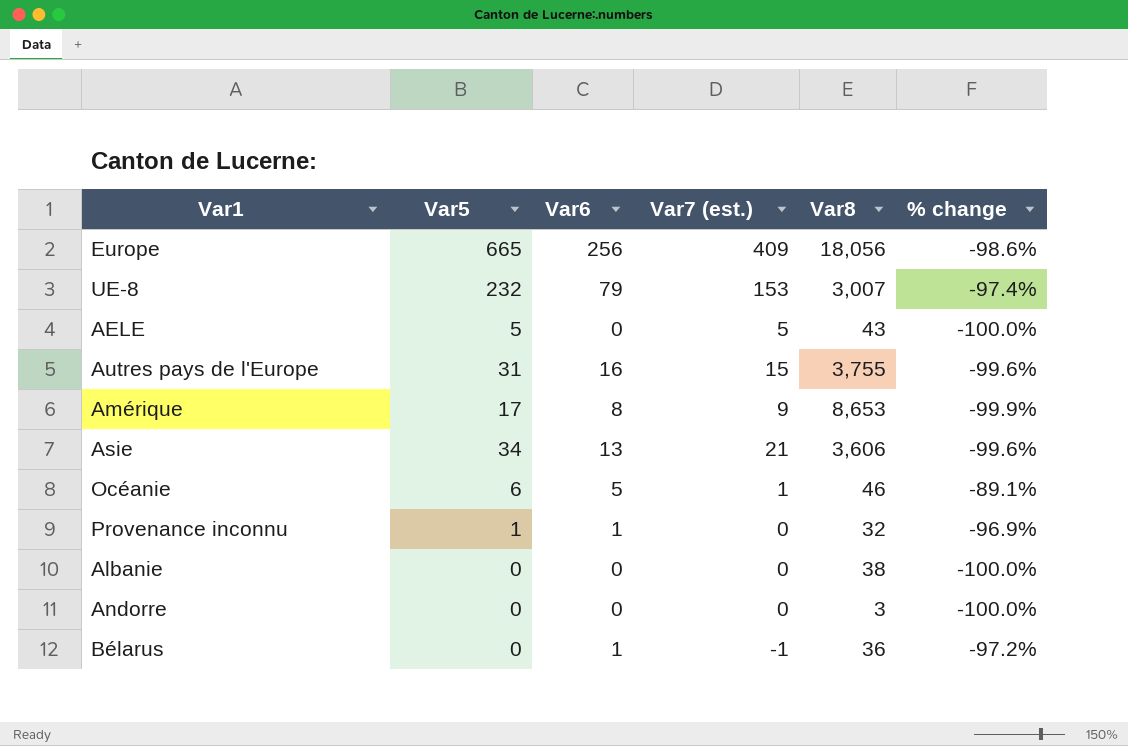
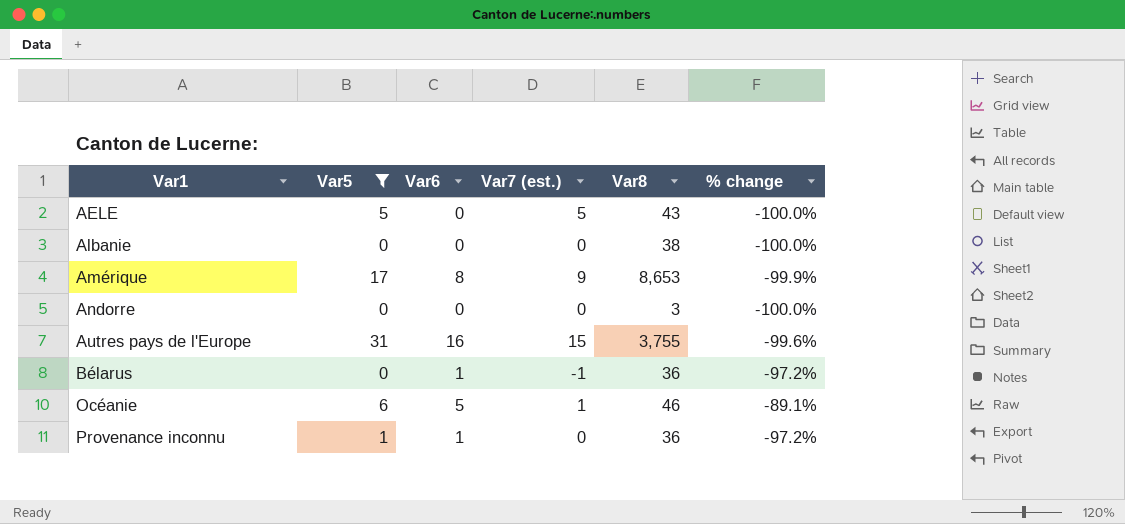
filter: none -> Var5 <= 31
row order: none -> Var1 ascending
Provenance inconnu | Var8: 32 -> 36
Provenance inconnu | % change: -96.9% -> -97.2%

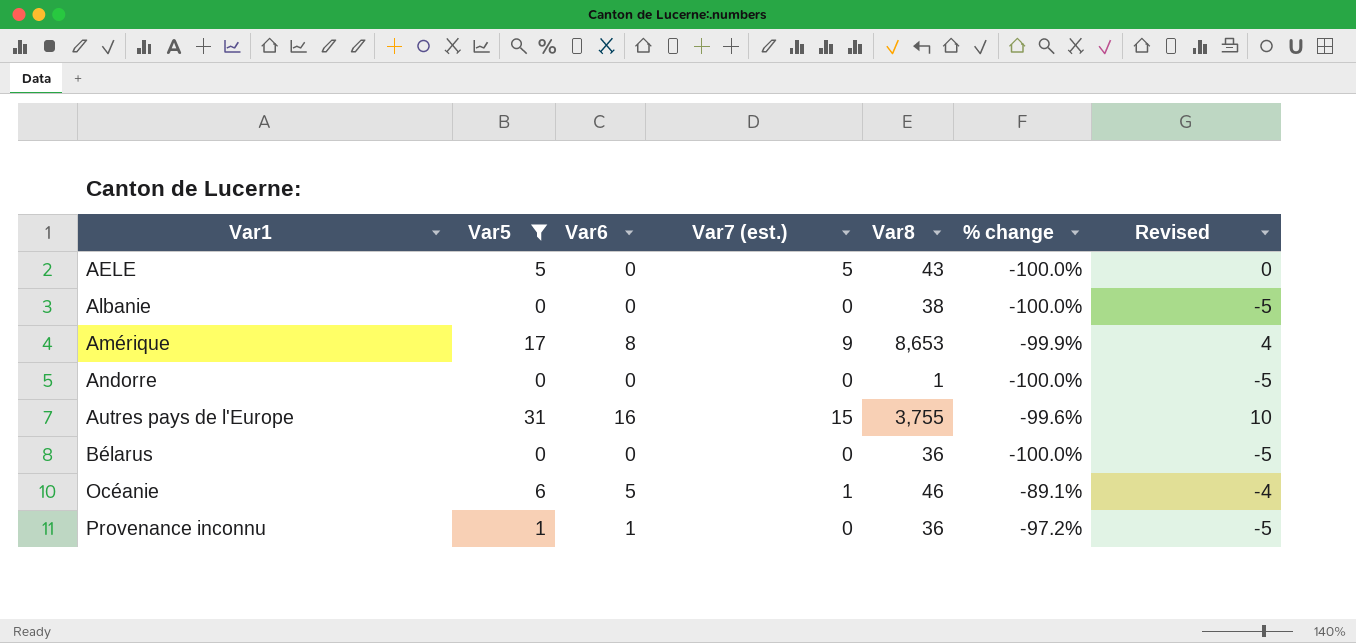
column Revised | formula: none -> [Var7 (est.)] - 5
Andorre | Var8: 3 -> 1
Bélarus | Var6: 1 -> 0
Bélarus | Var7 (est.): -1 -> 0
Bélarus | % change: -97.2% -> -100.0%

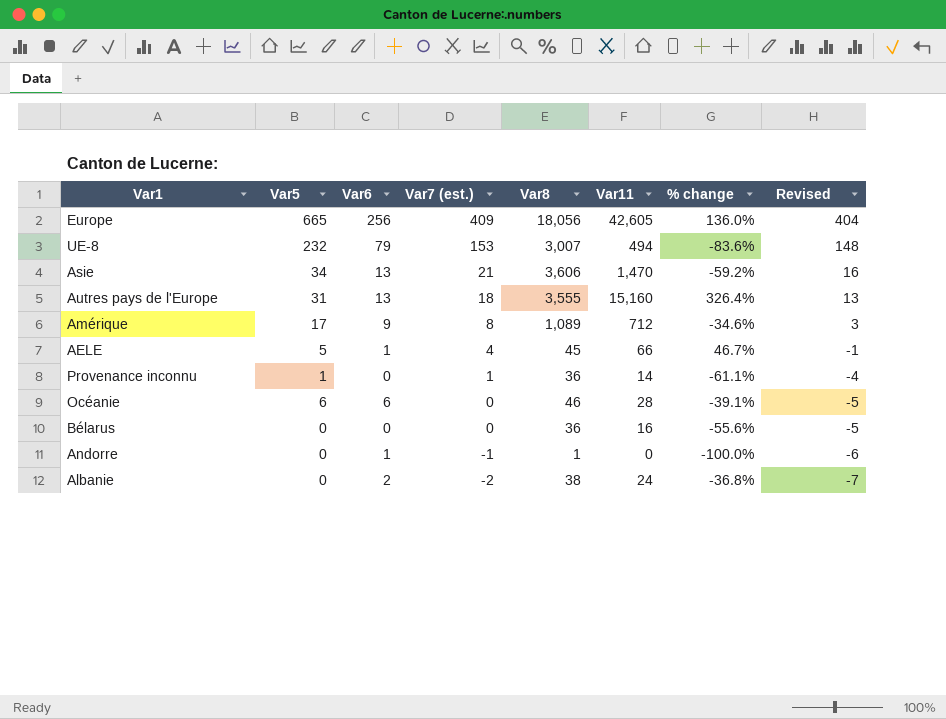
filter: Var5 <= 31 -> none
row order: Var1 ascending -> Var7 (est.) descending
column Var11 | position: none -> 6
column % change | formula: ([Var6] - [Var8]) / [Var8] -> ([Var11] - [Var8]) / [Var8]
Autres pays de l'Europe | Var6: 16 -> 13
Autres pays de l'Europe | Var7 (est.): 15 -> 18
Autres pays de l'Europe | Var8: 3,755 -> 3,555
Autres pays de l'Europe | Revised: 10 -> 13
Amérique | Var6: 8 -> 9
Amérique | Var7 (est.): 9 -> 8
Amérique | Var8: 8,653 -> 1,089
Amérique | Revised: 4 -> 3
AELE | Var6: 0 -> 1
AELE | Var7 (est.): 5 -> 4
AELE | Var8: 43 -> 45
AELE | Revised: 0 -> -1
Provenance inconnu | Var6: 1 -> 0
Provenance inconnu | Var7 (est.): 0 -> 1
Provenance inconnu | Revised: -5 -> -4
Océanie | Var6: 5 -> 6
Océanie | Var7 (est.): 1 -> 0
Océanie | Revised: -4 -> -5
Andorre | Var6: 0 -> 1
Andorre | Var7 (est.): 0 -> -1
Andorre | Revised: -5 -> -6
Albanie | Var6: 0 -> 2
Albanie | Var7 (est.): 0 -> -2
Albanie | Revised: -5 -> -7

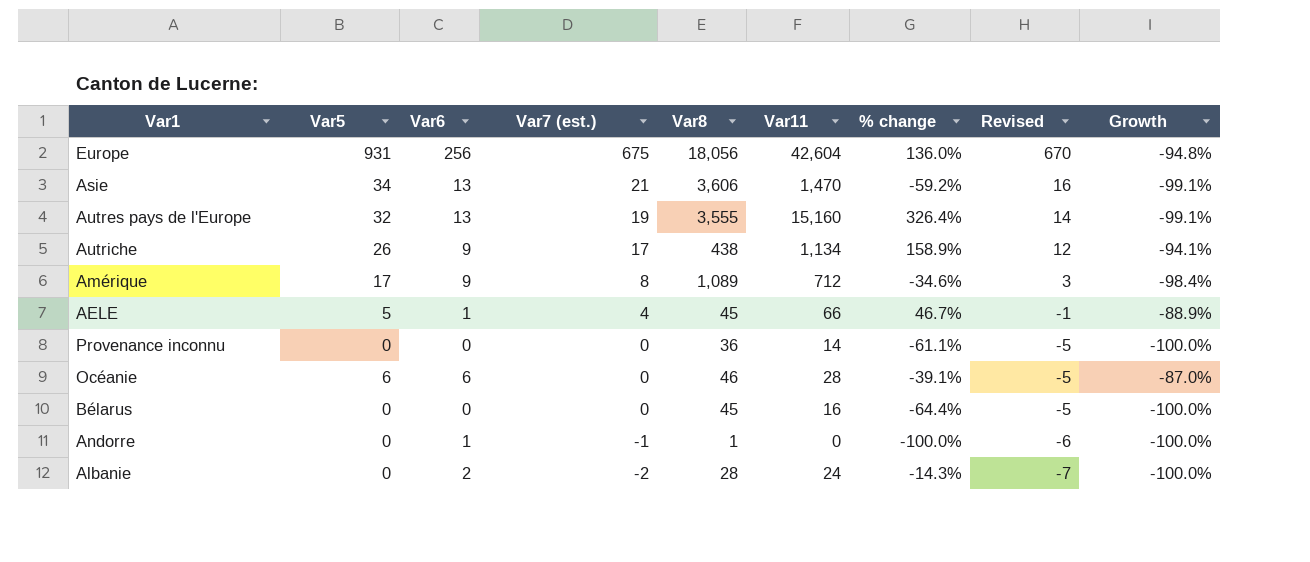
column Growth | formula: none -> ([Var5] - [Var8]) / [Var8]
row UE-8: 232 | 79 | 153 | 3,007 | 494 | -83.6% | 148 -> none
Europe | Var5: 665 -> 931
Europe | Var7 (est.): 409 -> 675
Europe | Var11: 42,605 -> 42,604
Europe | Revised: 404 -> 670
Autres pays de l'Europe | Var5: 31 -> 32
Autres pays de l'Europe | Var7 (est.): 18 -> 19
Autres pays de l'Europe | Revised: 13 -> 14
row Autriche: none -> 26 | 9 | 17 | 438 | 1,134 | 158.9% | 12 | -94.1%
Provenance inconnu | Var5: 1 -> 0
Provenance inconnu | Var7 (est.): 1 -> 0
Provenance inconnu | Revised: -4 -> -5
Bélarus | Var8: 36 -> 45
Bélarus | % change: -55.6% -> -64.4%
Albanie | Var8: 38 -> 28
Albanie | % change: -36.8% -> -14.3%

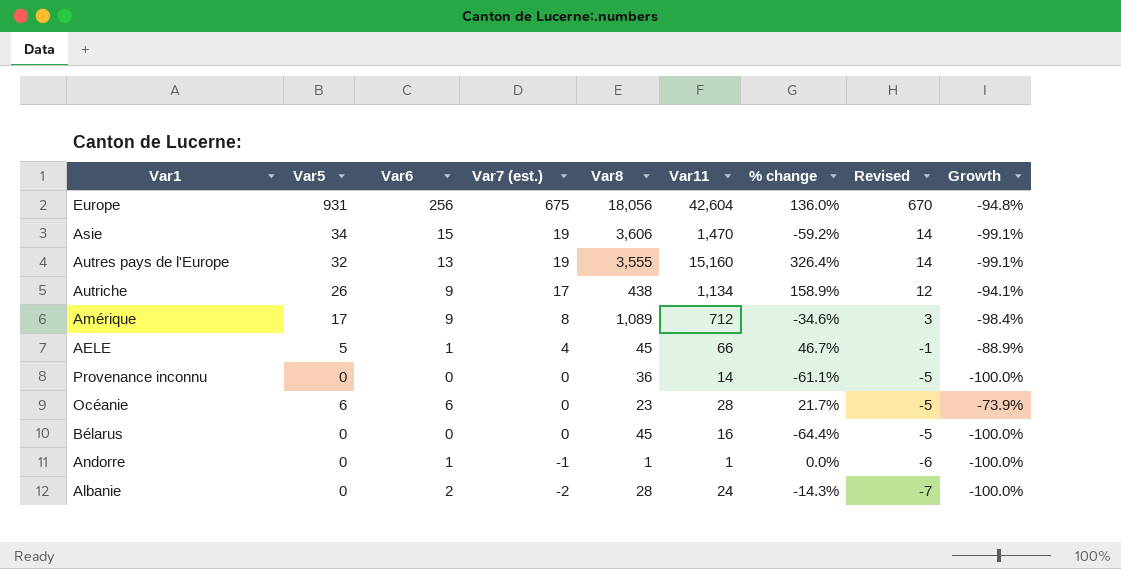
Asie | Var6: 13 -> 15
Asie | Var7 (est.): 21 -> 19
Asie | Revised: 16 -> 14
Océanie | Var8: 46 -> 23
Océanie | % change: -39.1% -> 21.7%
Océanie | Growth: -87.0% -> -73.9%
Andorre | Var11: 0 -> 1
Andorre | % change: -100.0% -> 0.0%

